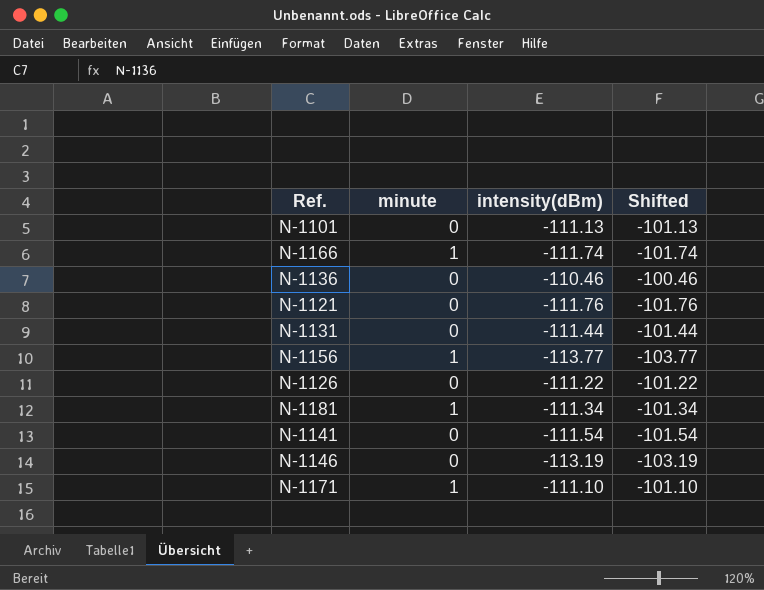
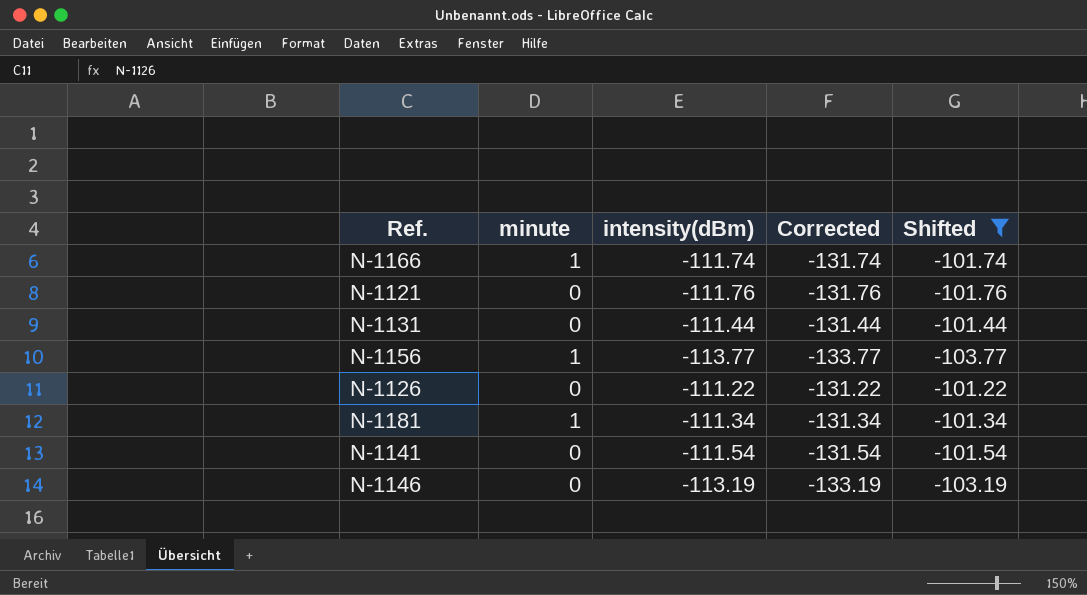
filter: none -> Shifted <= -101.22
column Corrected | formula: none -> [intensity(dBm)] - 20

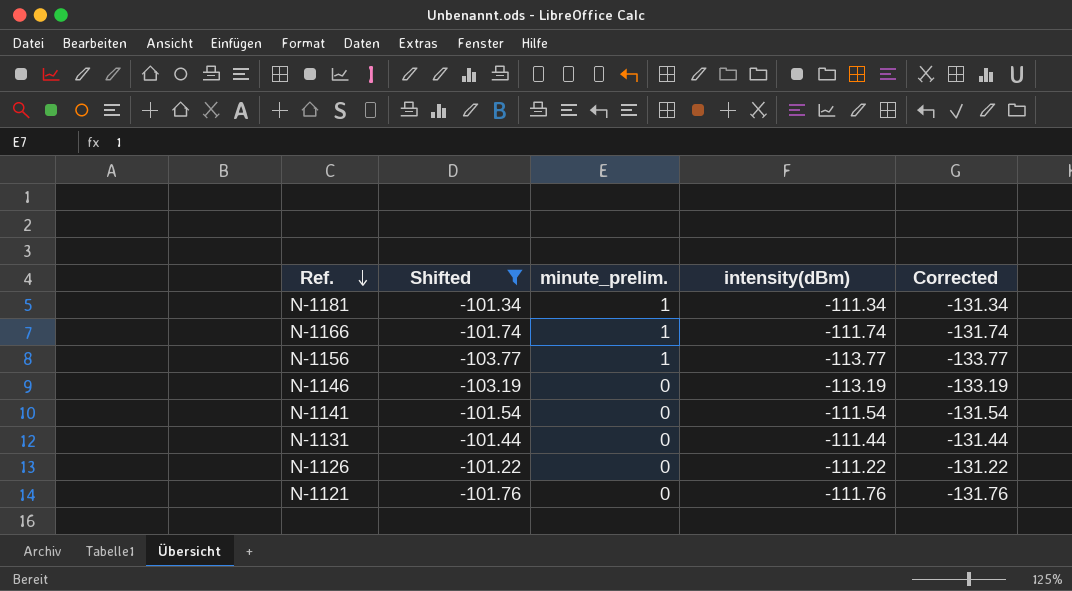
row order: none -> Ref. descending
column Shifted | position: 5 -> 2
column name: minute -> minute_prelim.

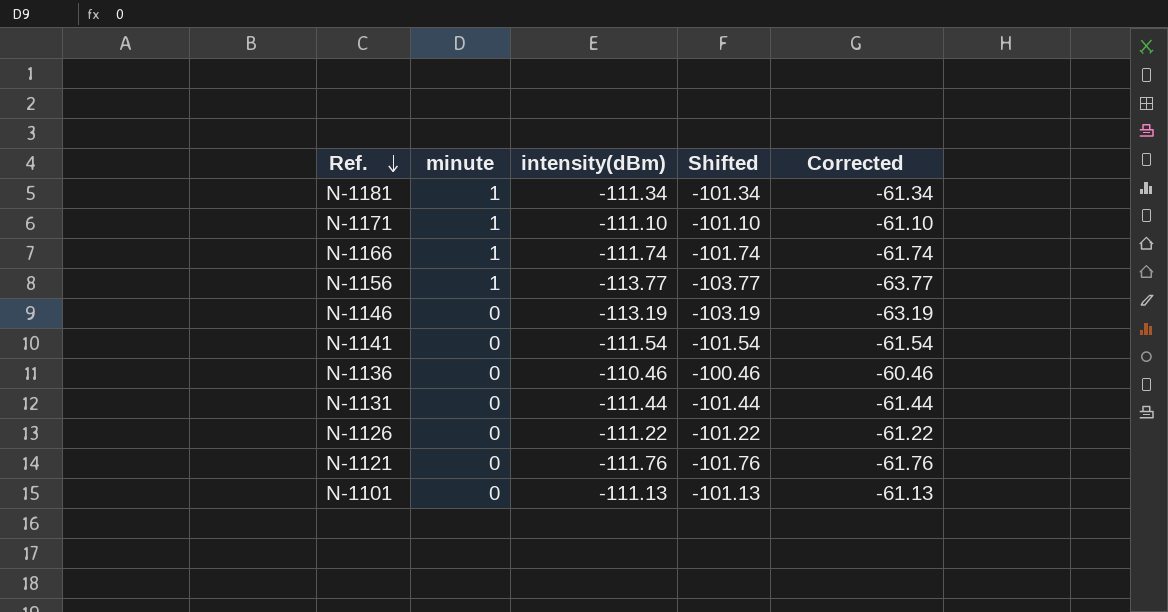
filter: Shifted <= -101.22 -> none
column name: minute_prelim. -> minute
column Shifted | position: 2 -> 4
column Corrected | formula: [intensity(dBm)] - 20 -> [intensity(dBm)] + 50

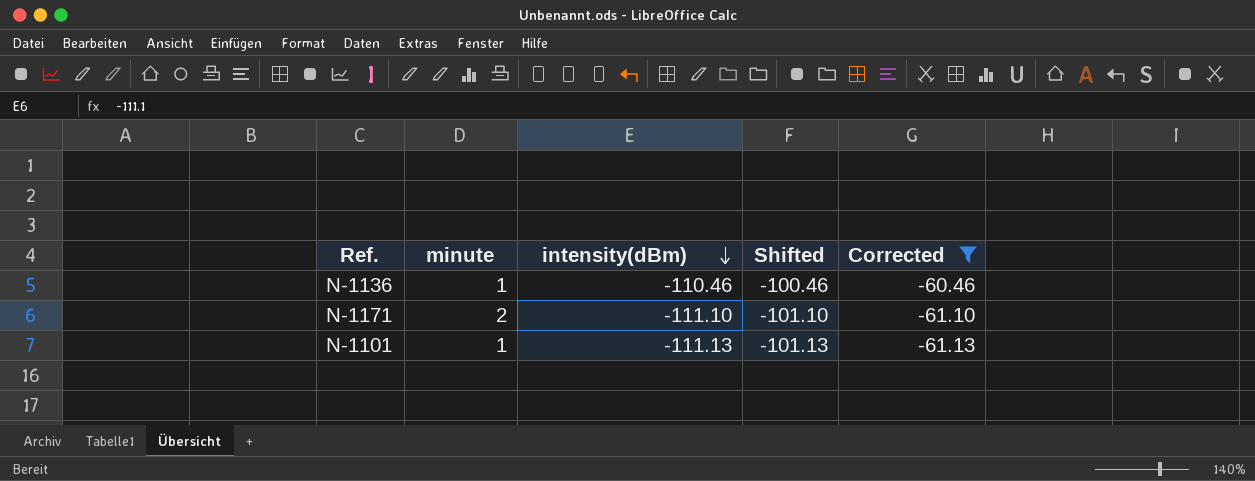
filter: none -> Corrected >= -61.13
row order: Ref. descending -> intensity(dBm) descending
N-1136 | minute: 0 -> 1
N-1171 | minute: 1 -> 2
N-1101 | minute: 0 -> 1

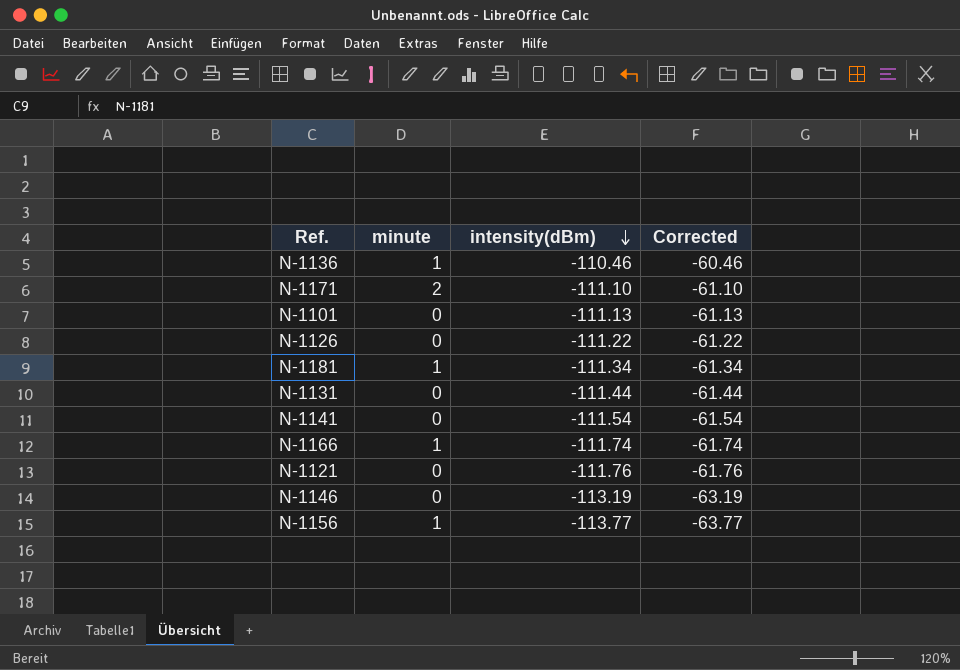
filter: Corrected >= -61.13 -> none
column Shifted | formula: [intensity(dBm)] + 10 -> none
N-1101 | minute: 1 -> 0

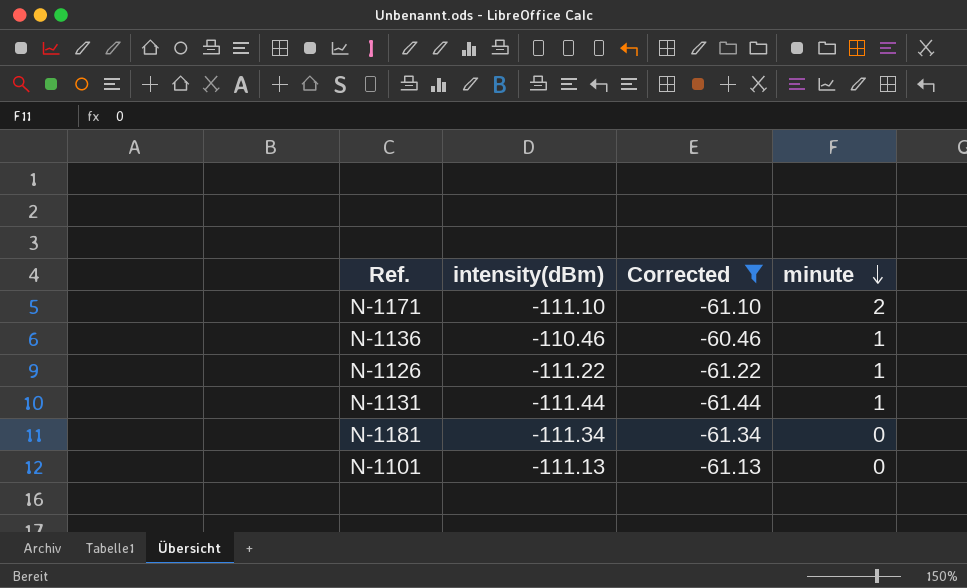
filter: none -> Corrected >= -61.44
row order: intensity(dBm) descending -> minute descending
column minute | position: 2 -> 4
N-1126 | minute: 0 -> 1
N-1131 | minute: 0 -> 1
N-1181 | minute: 1 -> 0

